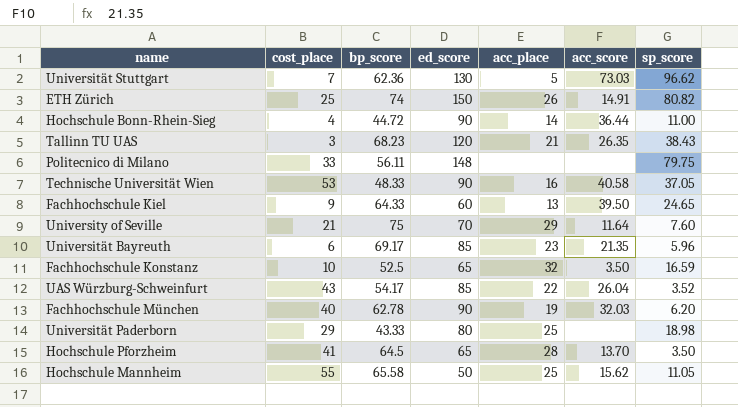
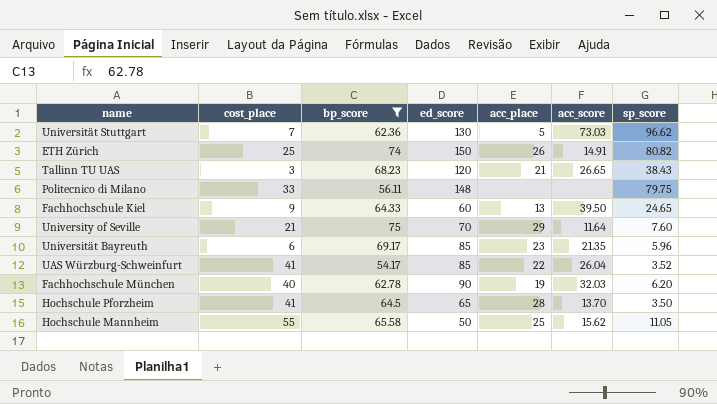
filter: none -> bp_score >= 54.17
Tallinn TU UAS | acc_score: 26.35 -> 26.65
UAS Würzburg-Schweinfurt | cost_place: 43 -> 41

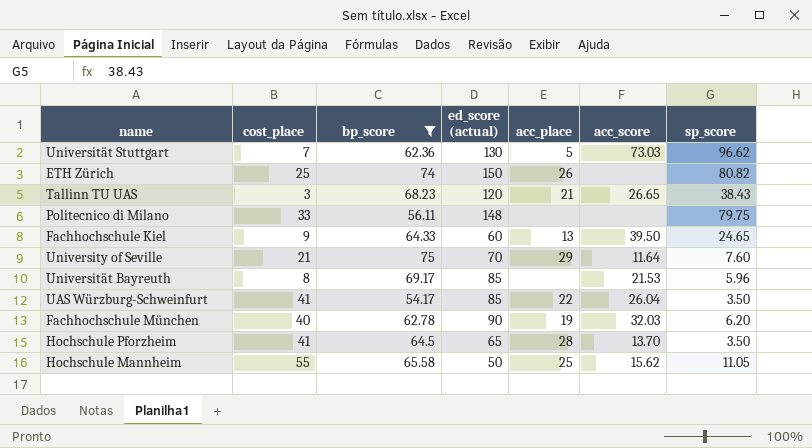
column name: ed_score -> ed_score (actual)
ETH Zürich | acc_score: 14.91 -> none
Universität Bayreuth | cost_place: 6 -> 8
Universität Bayreuth | acc_place: 23 -> none
Universität Bayreuth | acc_score: 21.35 -> 21.53
UAS Würzburg-Schweinfurt | sp_score: 3.52 -> 3.50

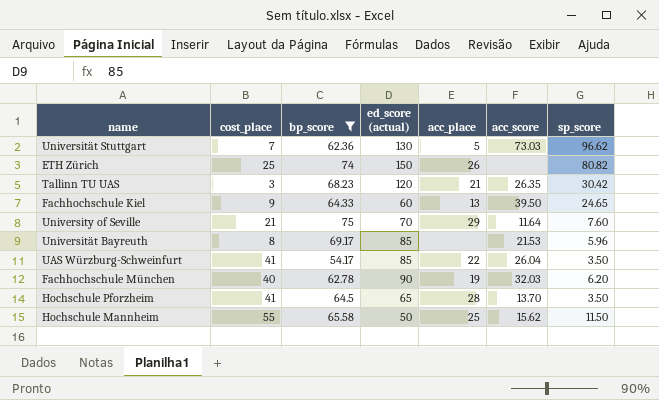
row Politecnico di Milano: 33 | 56.11 | 148 | none | none | 79.75 -> none
Tallinn TU UAS | acc_score: 26.65 -> 26.35
Tallinn TU UAS | sp_score: 38.43 -> 30.42
Hochschule Mannheim | sp_score: 11.05 -> 11.50

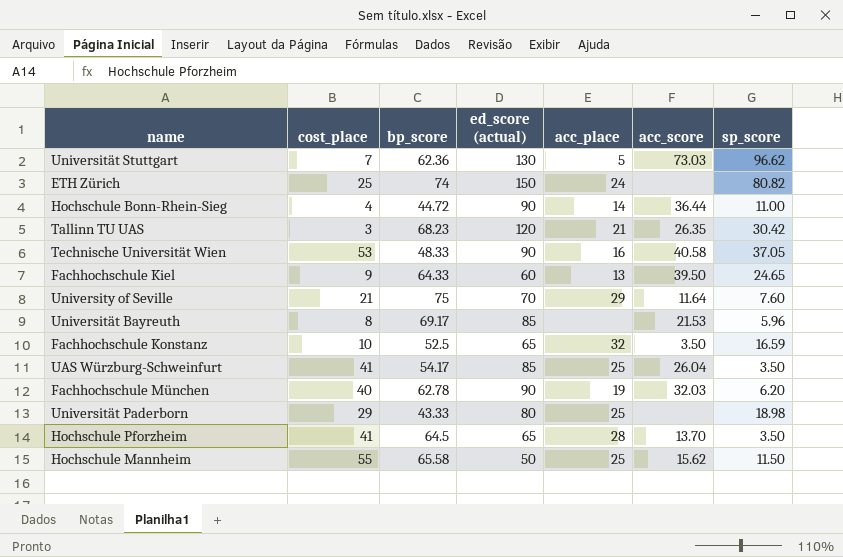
filter: bp_score >= 54.17 -> none
ETH Zürich | acc_place: 26 -> 24
UAS Würzburg-Schweinfurt | acc_place: 22 -> 25

